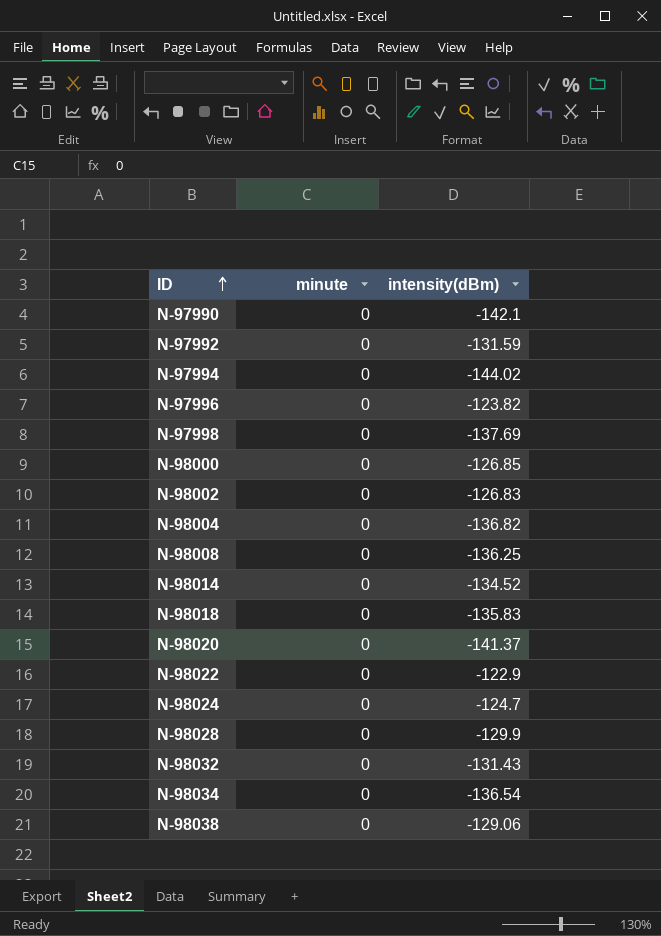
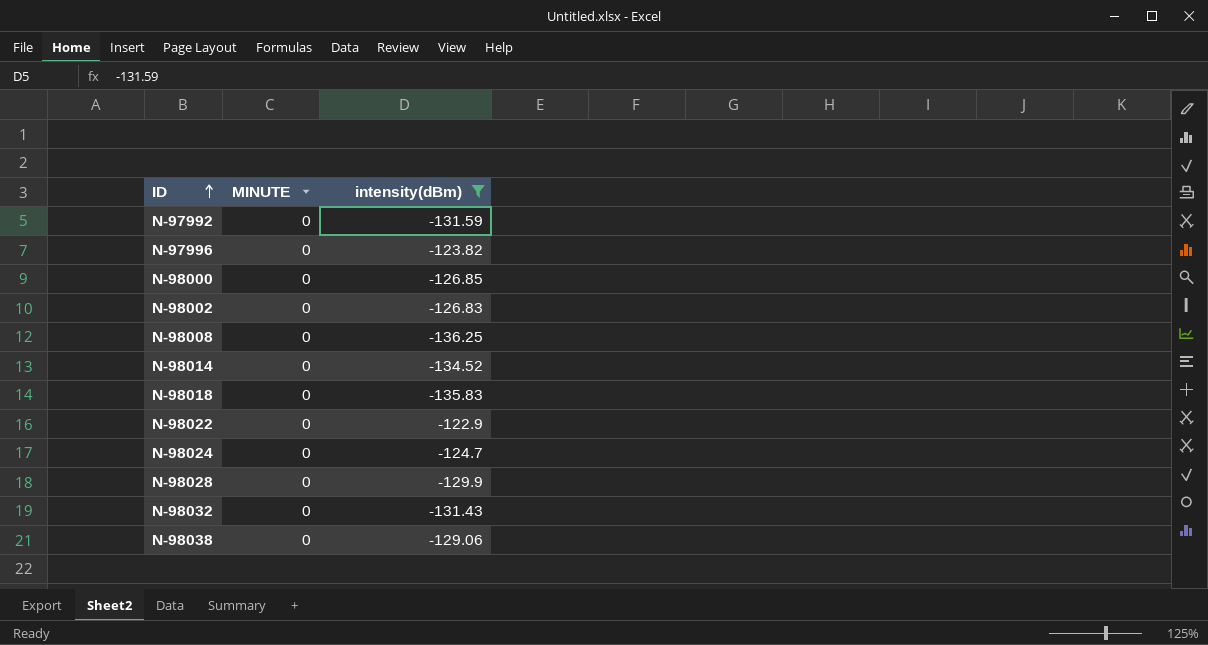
filter: none -> intensity(dBm) >= -136.25
column name: minute -> MINUTE

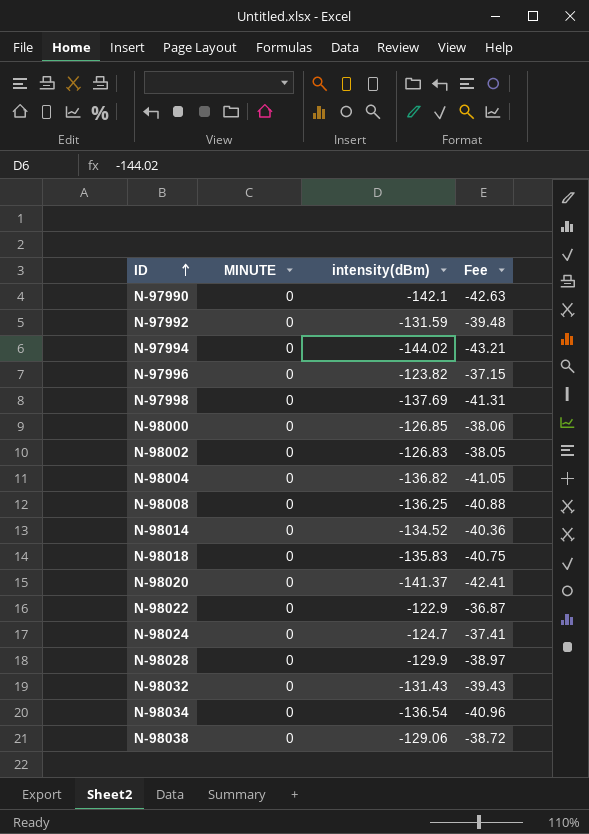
filter: intensity(dBm) >= -136.25 -> none
column Fee | formula: none -> [intensity(dBm)] * 0.3

